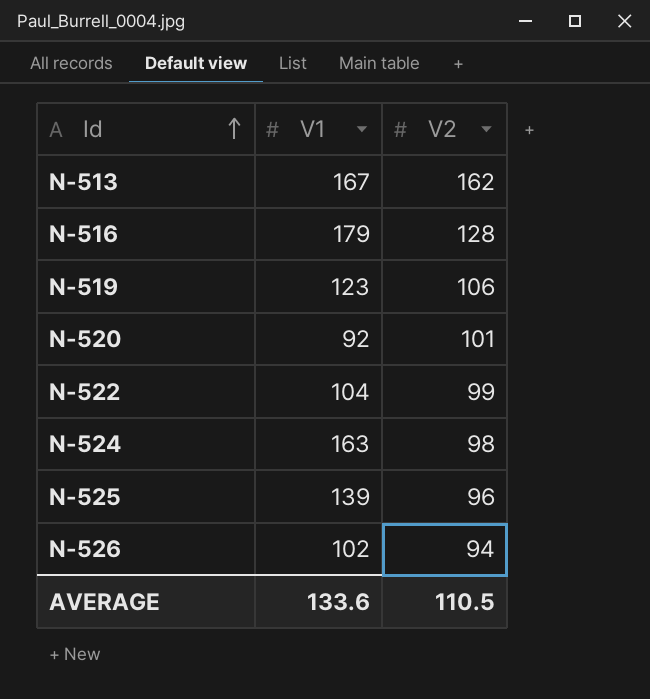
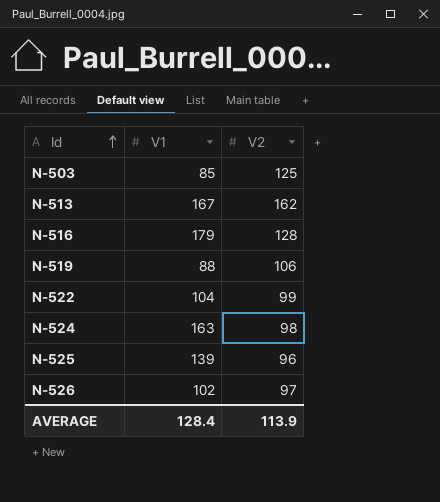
row N-520: 92 | 101 -> none
row N-503: none -> 85 | 125
N-519 | V1: 123 -> 88
N-526 | V2: 94 -> 97
AVERAGE | V1: 133.6 -> 128.4
AVERAGE | V2: 110.5 -> 113.9

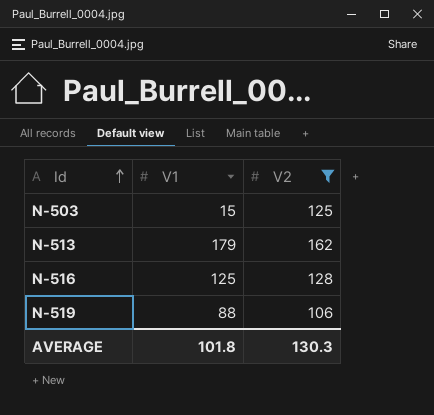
filter: none -> V2 >= 106
N-503 | V1: 85 -> 15
N-513 | V1: 167 -> 179
N-516 | V1: 179 -> 125
AVERAGE | V1: 128.4 -> 101.8
AVERAGE | V2: 113.9 -> 130.3

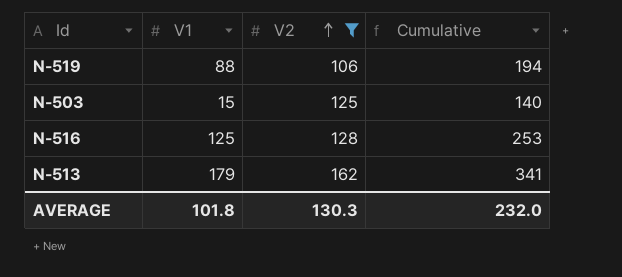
row order: Id ascending -> V2 ascending
column Cumulative | formula: none -> [V1] + [V2]

